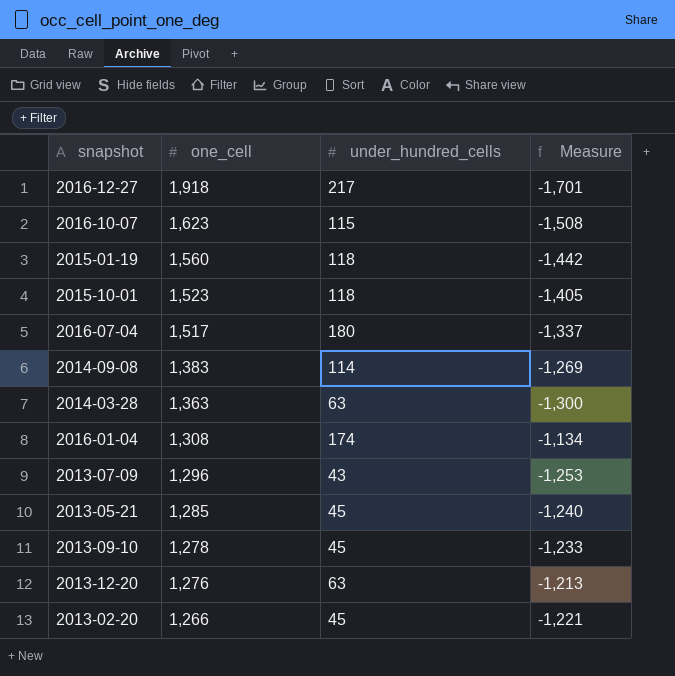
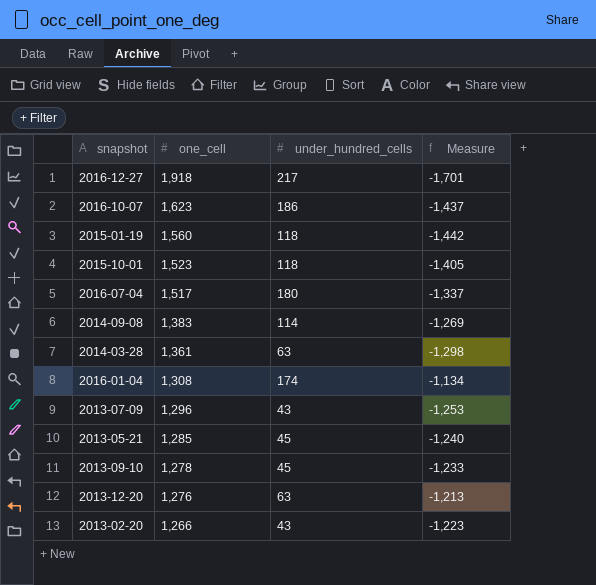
2016-10-07 | under_hundred_cells: 115 -> 186
2016-10-07 | Measure: -1,508 -> -1,437
2014-03-28 | one_cell: 1,363 -> 1,361
2014-03-28 | Measure: -1,300 -> -1,298
2013-02-20 | under_hundred_cells: 45 -> 43
2013-02-20 | Measure: -1,221 -> -1,223

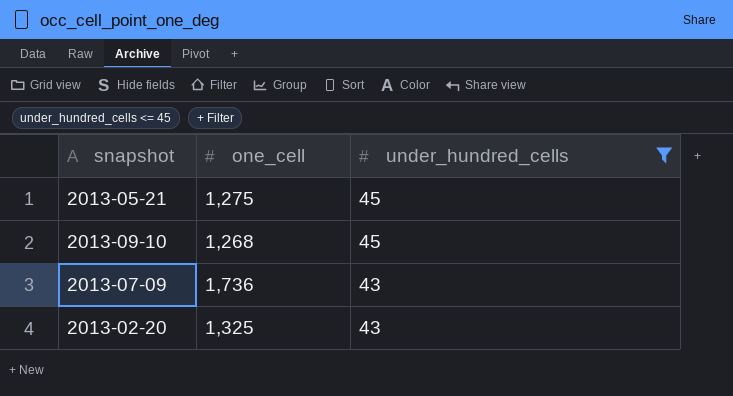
filter: none -> under_hundred_cells <= 45
row order: one_cell descending -> under_hundred_cells descending
column Measure | formula: [under_hundred_cells] - [one_cell] -> none
2013-05-21 | one_cell: 1,285 -> 1,275
2013-09-10 | one_cell: 1,278 -> 1,268
2013-07-09 | one_cell: 1,296 -> 1,736
2013-02-20 | one_cell: 1,266 -> 1,325

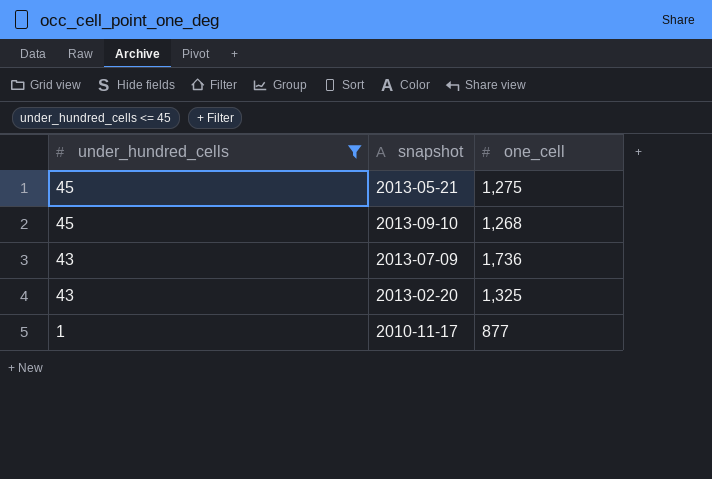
column under_hundred_cells | position: 3 -> 1
row 2010-11-17: none -> 1 | 877

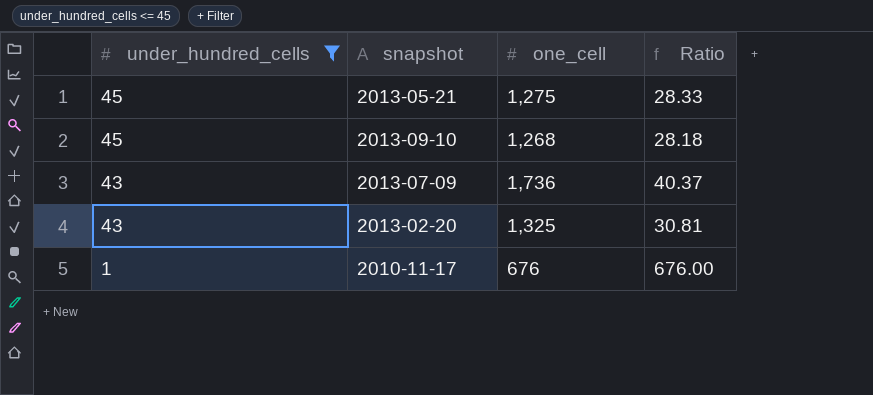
column Ratio | formula: none -> [one_cell] / [under_hundred_cells]
2010-11-17 | one_cell: 877 -> 676

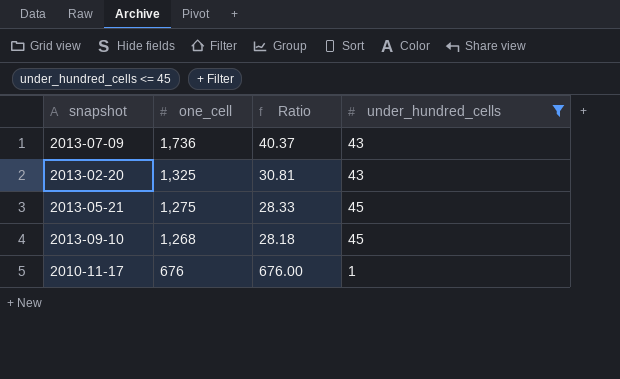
row order: under_hundred_cells descending -> one_cell descending
column under_hundred_cells | position: 1 -> 4

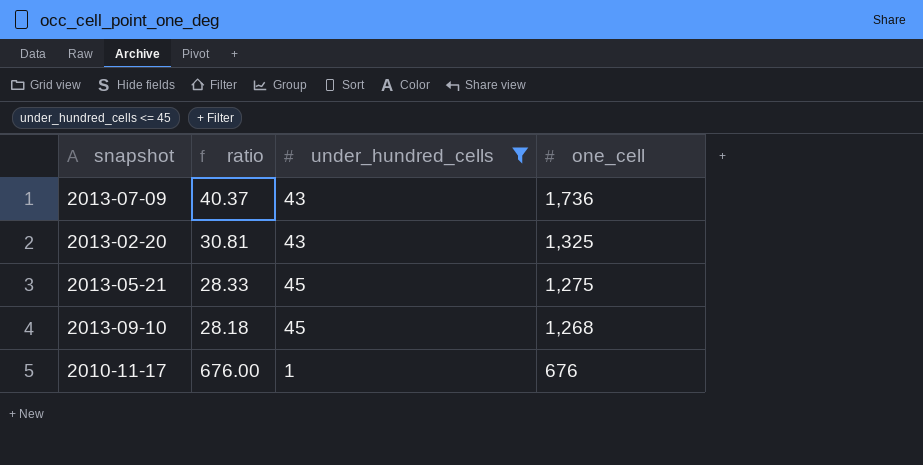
column name: Ratio -> ratio
column one_cell | position: 2 -> 4

